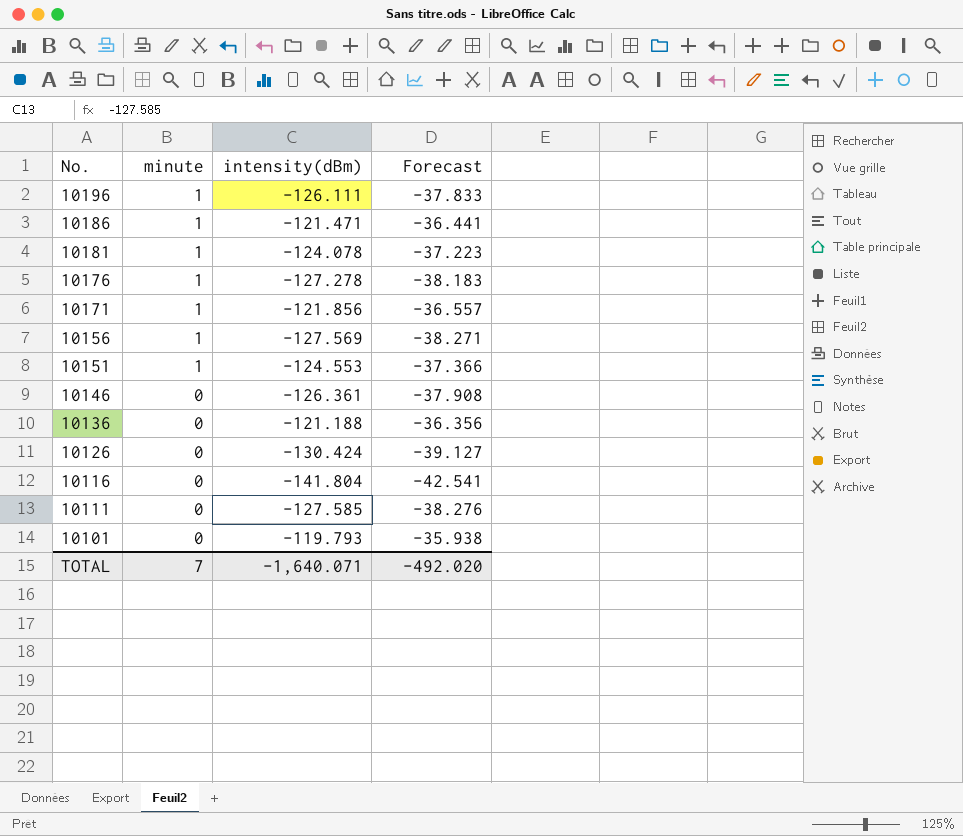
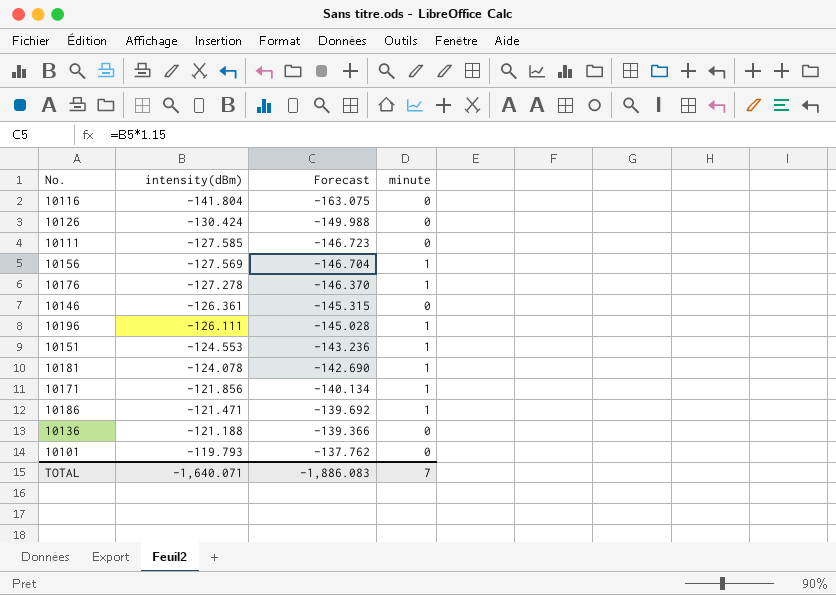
row order: No. descending -> intensity(dBm) ascending
column Forecast | formula: [intensity(dBm)] * 0.3 -> [intensity(dBm)] * 1.15
column minute | position: 2 -> 4
TOTAL | Forecast: -492.020 -> -1,886.083

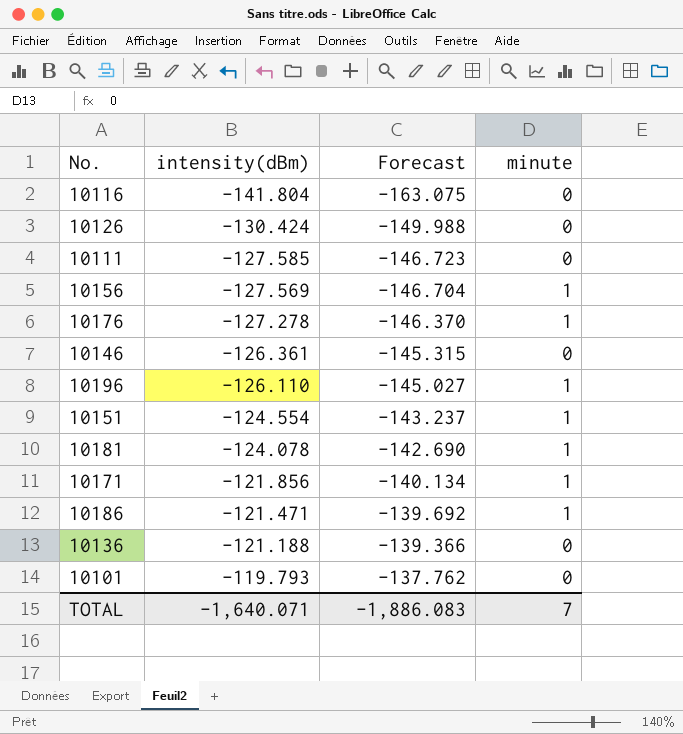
10196 | intensity(dBm): -126.111 -> -126.110
10196 | Forecast: -145.028 -> -145.027
10151 | intensity(dBm): -124.553 -> -124.554
10151 | Forecast: -143.236 -> -143.237

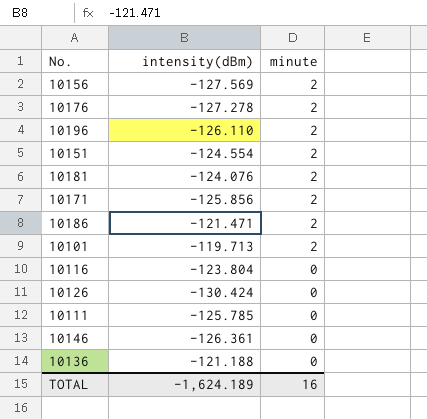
row order: intensity(dBm) ascending -> minute descending
column Forecast | formula: [intensity(dBm)] * 1.15 -> none
10156 | minute: 1 -> 2
10176 | minute: 1 -> 2
10196 | minute: 1 -> 2
10151 | minute: 1 -> 2
10181 | intensity(dBm): -124.078 -> -124.076
10181 | minute: 1 -> 2
10171 | intensity(dBm): -121.856 -> -125.856
10171 | minute: 1 -> 2
10186 | minute: 1 -> 2
10101 | intensity(dBm): -119.793 -> -119.713
10101 | minute: 0 -> 2
10116 | intensity(dBm): -141.804 -> -123.804
10111 | intensity(dBm): -127.585 -> -125.785
TOTAL | intensity(dBm): -1,640.071 -> -1,624.189
TOTAL | minute: 7 -> 16

